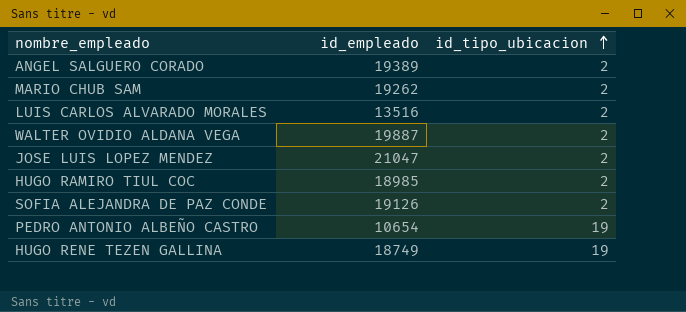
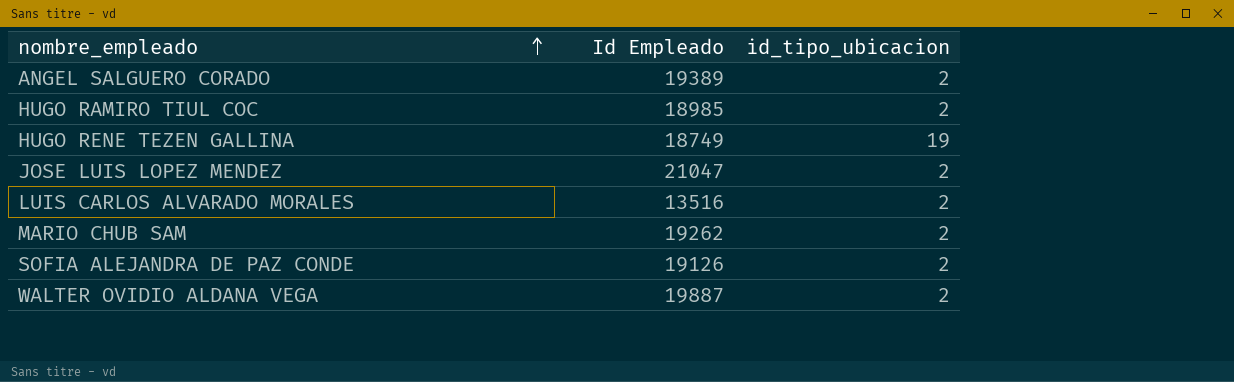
row order: id_tipo_ubicacion ascending -> nombre_empleado ascending
column name: id_empleado -> Id Empleado
row PEDRO ANTONIO ALBEÑO CASTRO: 10654 | 19 -> none

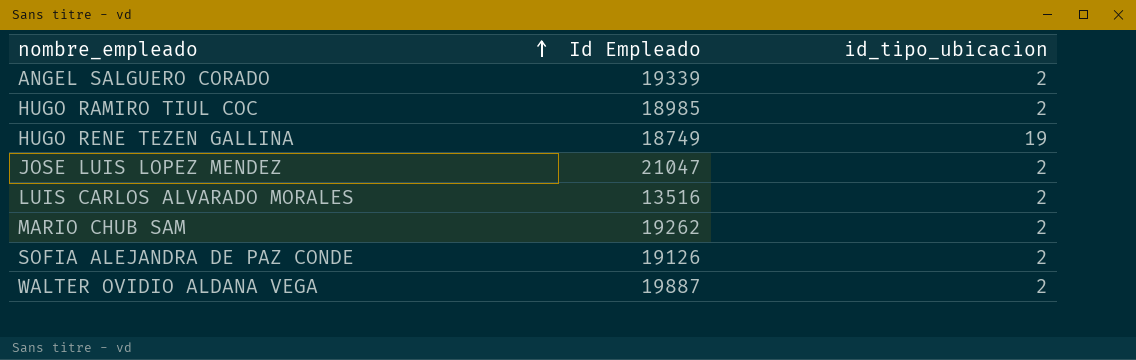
ANGEL SALGUERO CORADO | Id Empleado: 19389 -> 19339

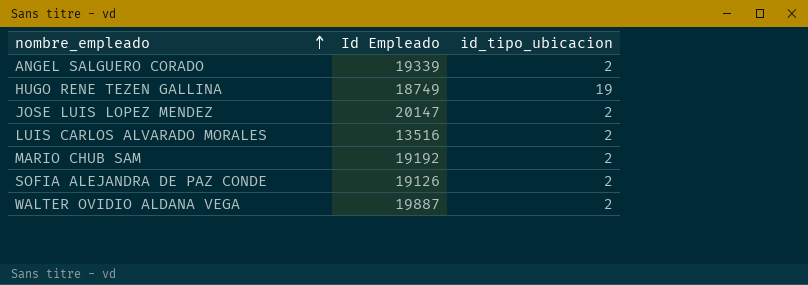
row HUGO RAMIRO TIUL COC: 18985 | 2 -> none
JOSE LUIS LOPEZ MENDEZ | Id Empleado: 21047 -> 20147
MARIO CHUB SAM | Id Empleado: 19262 -> 19192

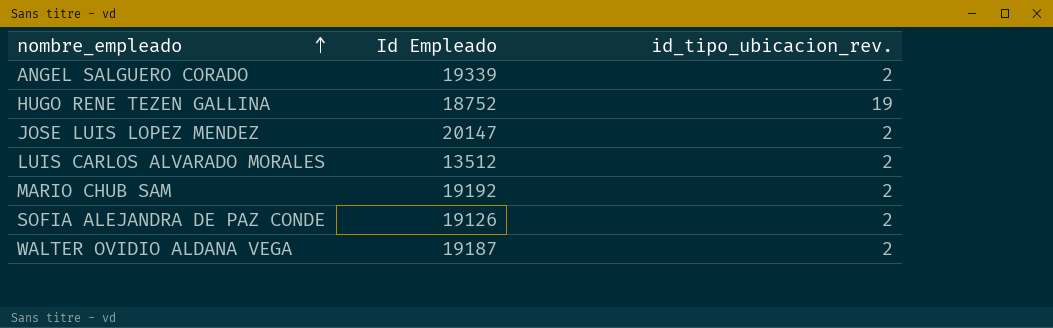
column name: id_tipo_ubicacion -> id_tipo_ubicacion_rev.
HUGO RENE TEZEN GALLINA | Id Empleado: 18749 -> 18752
LUIS CARLOS ALVARADO MORALES | Id Empleado: 13516 -> 13512
WALTER OVIDIO ALDANA VEGA | Id Empleado: 19887 -> 19187

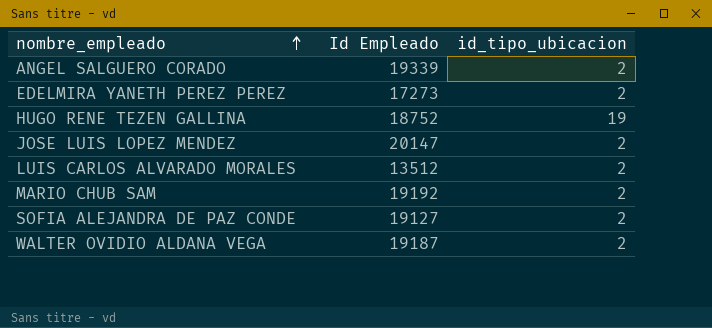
column name: id_tipo_ubicacion_rev. -> id_tipo_ubicacion
row EDELMIRA YANETH PEREZ PEREZ: none -> 17273 | 2
SOFIA ALEJANDRA DE PAZ CONDE | Id Empleado: 19126 -> 19127

